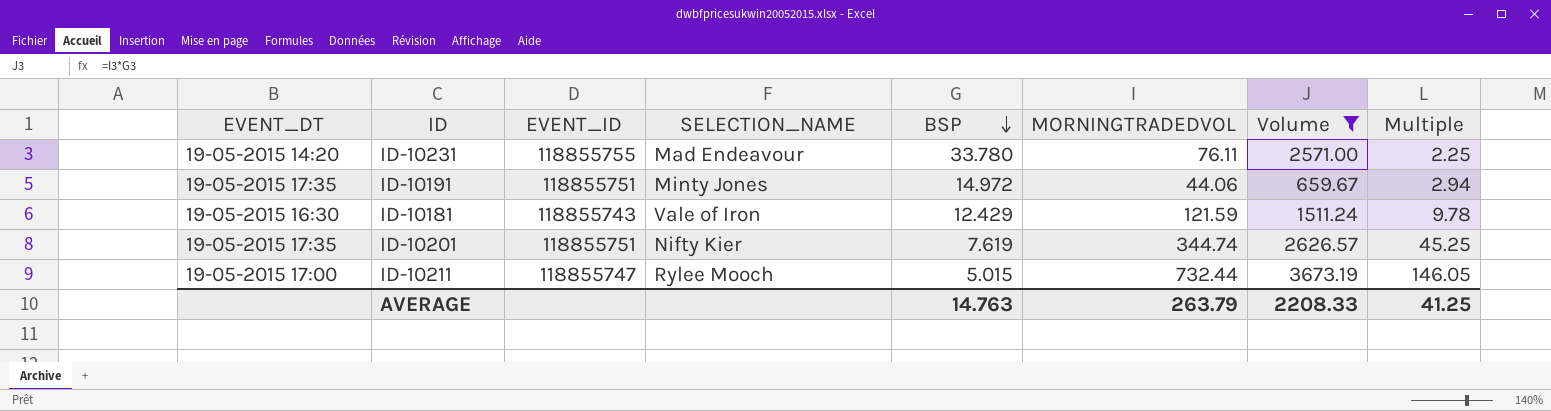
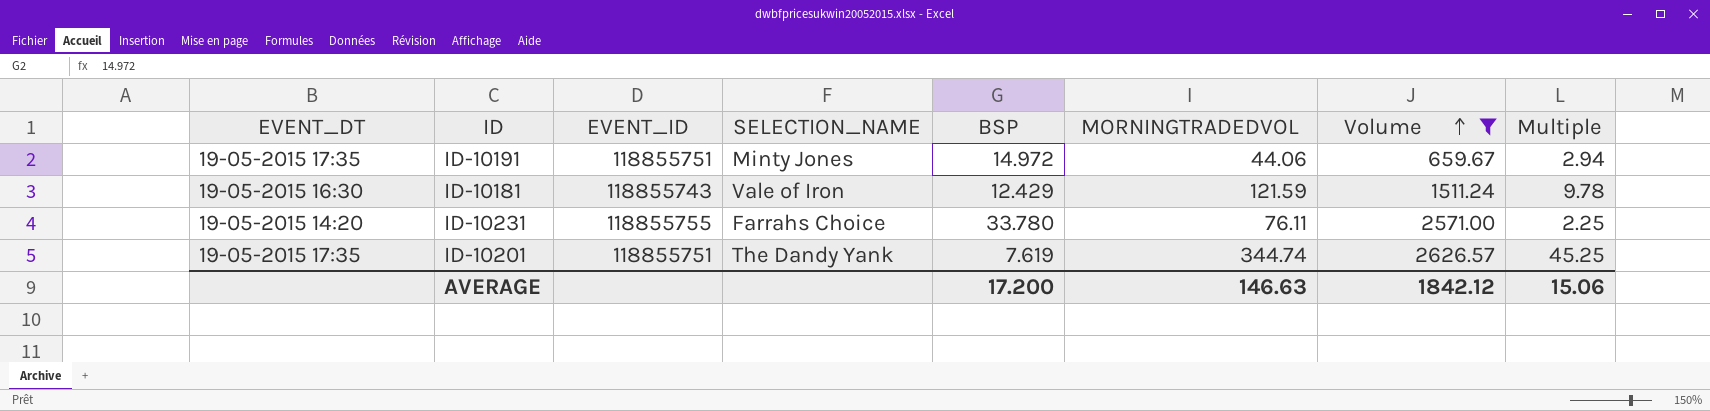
row order: BSP descending -> Volume ascending
row ID-10211: 19-05-2015 17:00 | 118855747 | Rylee Mooch | 5.015 | 732.44 | 3673.19 | 146.05 -> none
ID-10231 | SELECTION_NAME: Mad Endeavour -> Farrahs Choice
ID-10201 | SELECTION_NAME: Nifty Kier -> The Dandy Yank
AVERAGE | BSP: 14.763 -> 17.200
AVERAGE | MORNINGTRADEDVOL: 263.79 -> 146.63
AVERAGE | Volume: 2208.33 -> 1842.12
AVERAGE | Multiple: 41.25 -> 15.06

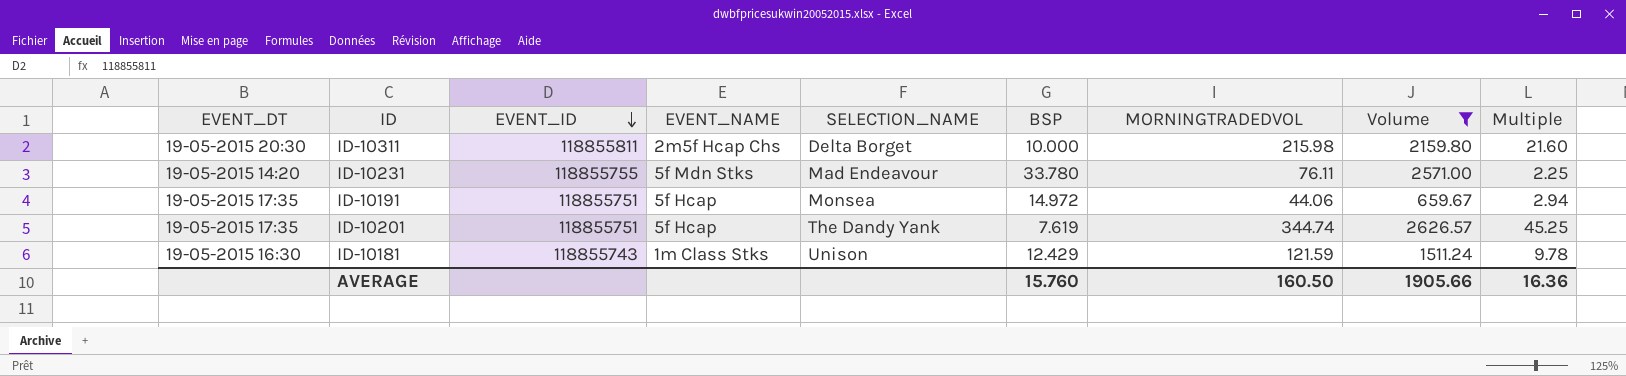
row order: Volume ascending -> EVENT_ID descending
column EVENT_NAME | position: none -> 4
row ID-10311: none -> 19-05-2015 20:30 | 118855811 | 2m5f Hcap Chs | Delta Borget | 10.000 | 215.98 | 2159.80 | 21.60
ID-10231 | SELECTION_NAME: Farrahs Choice -> Mad Endeavour
ID-10191 | SELECTION_NAME: Minty Jones -> Monsea
ID-10181 | SELECTION_NAME: Vale of Iron -> Unison
AVERAGE | BSP: 17.200 -> 15.760
AVERAGE | MORNINGTRADEDVOL: 146.63 -> 160.50
AVERAGE | Volume: 1842.12 -> 1905.66
AVERAGE | Multiple: 15.06 -> 16.36

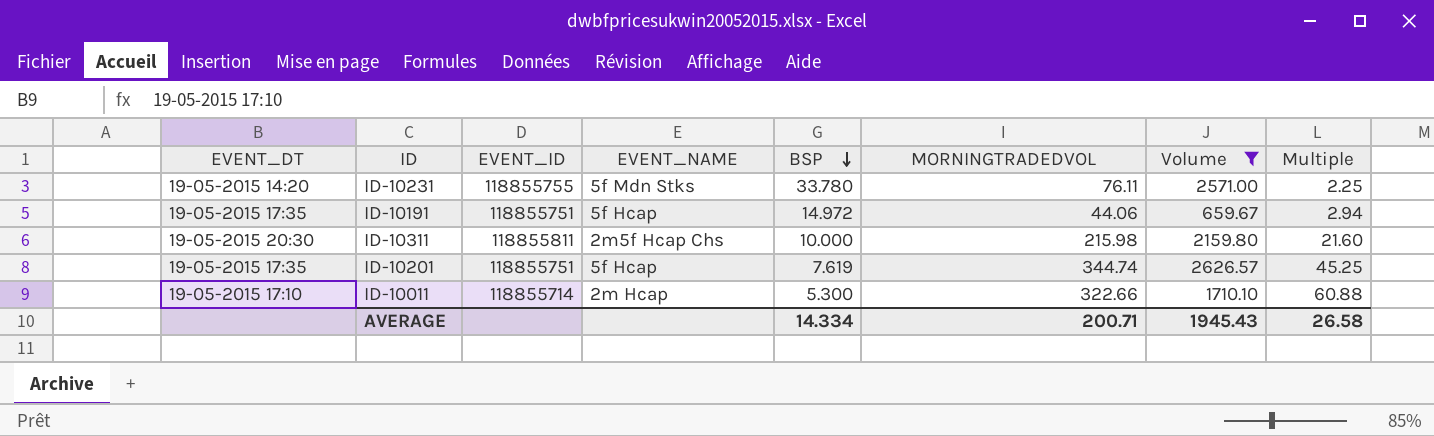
row order: EVENT_ID descending -> BSP descending
column SELECTION_NAME | position: 5 -> none
row ID-10181: 19-05-2015 16:30 | 118855743 | 1m Class Stks | Unison | 12.429 | 121.59 | 1511.24 | 9.78 -> none
row ID-10011: none -> 19-05-2015 17:10 | 118855714 | 2m Hcap | 5.300 | 322.66 | 1710.10 | 60.88
AVERAGE | BSP: 15.760 -> 14.334
AVERAGE | MORNINGTRADEDVOL: 160.50 -> 200.71
AVERAGE | Volume: 1905.66 -> 1945.43
AVERAGE | Multiple: 16.36 -> 26.58

